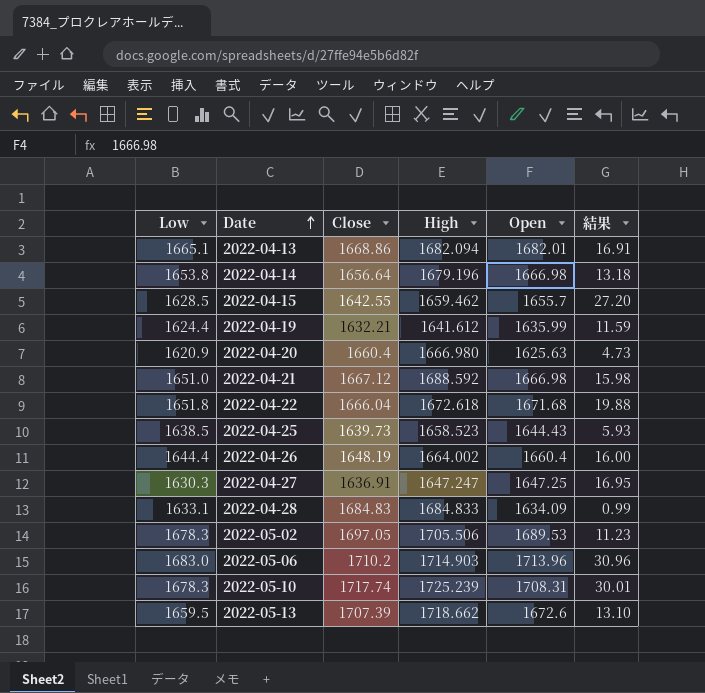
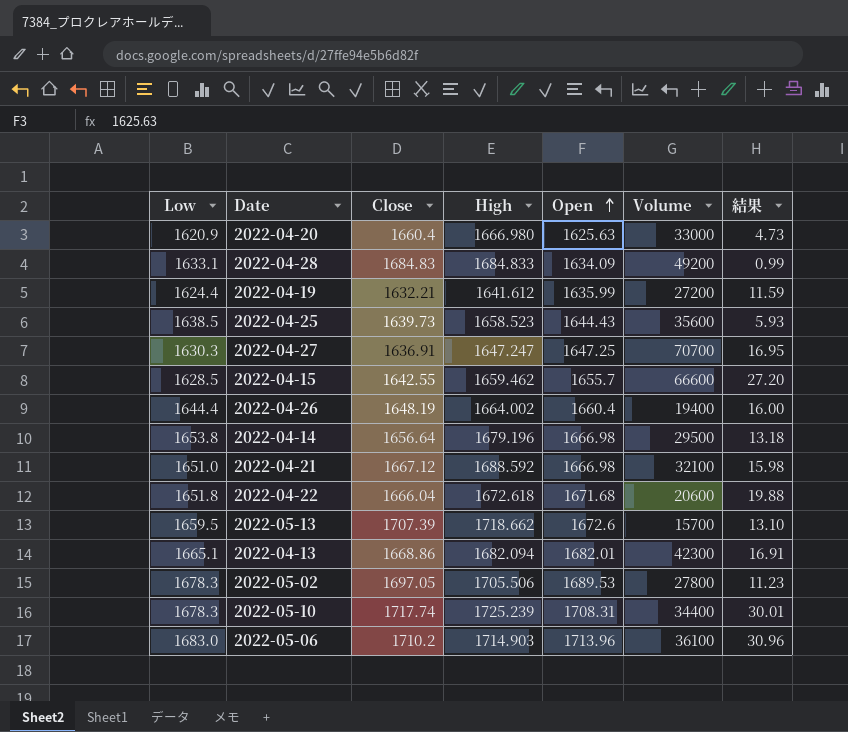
row order: Date ascending -> Open ascending
column Volume | position: none -> 6

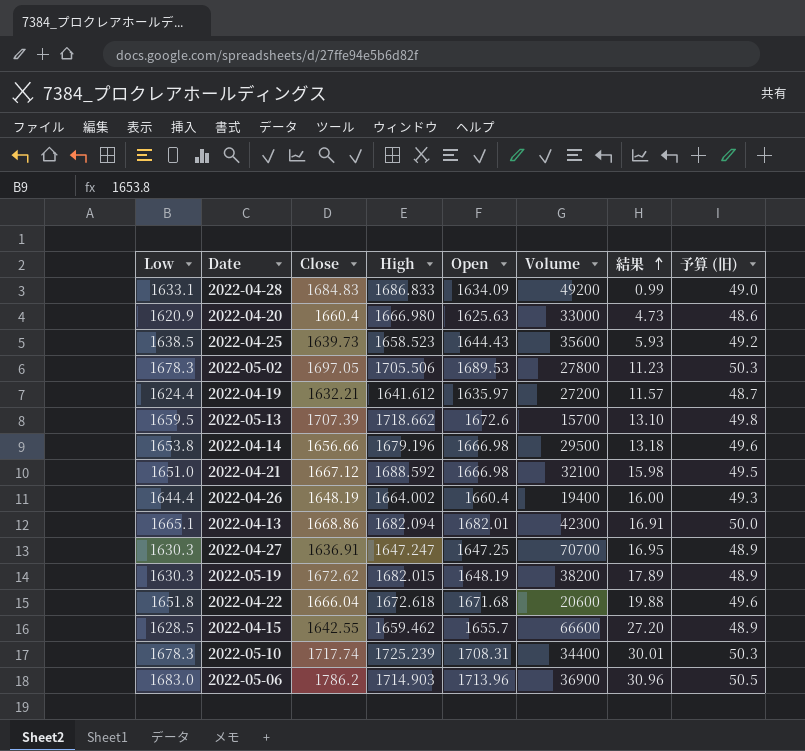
row order: Open ascending -> 結果 ascending
column 予算 (旧) | formula: none -> [Low] * 0.03
2022-04-28 | High: 1684.833 -> 1686.833
2022-04-19 | Open: 1635.99 -> 1635.97
2022-04-19 | 結果: 11.59 -> 11.57
2022-04-14 | Close: 1656.64 -> 1656.66
row 2022-05-19: none -> 1630.3 | 1672.62 | 1682.015 | 1648.19 | 38200 | 17.89 | 48.9
2022-05-06 | Close: 1710.2 -> 1786.2
2022-05-06 | Volume: 36100 -> 36900

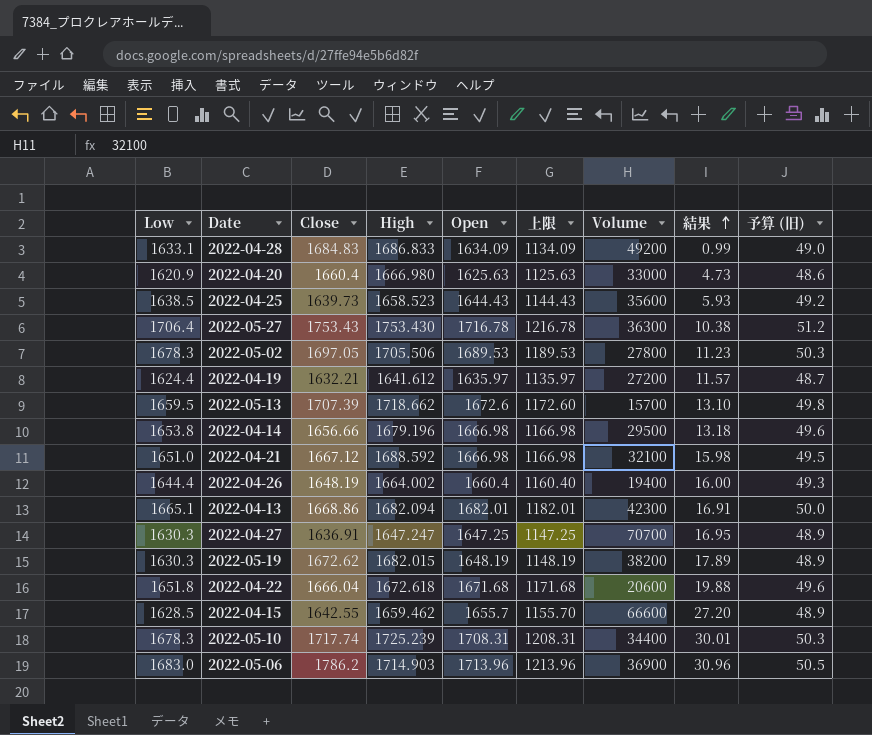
column 上限 | formula: none -> [Open] - 500
row 2022-05-27: none -> 1706.4 | 1753.43 | 1753.430 | 1716.78 | 1216.78 | 36300 | 10.38 | 51.2

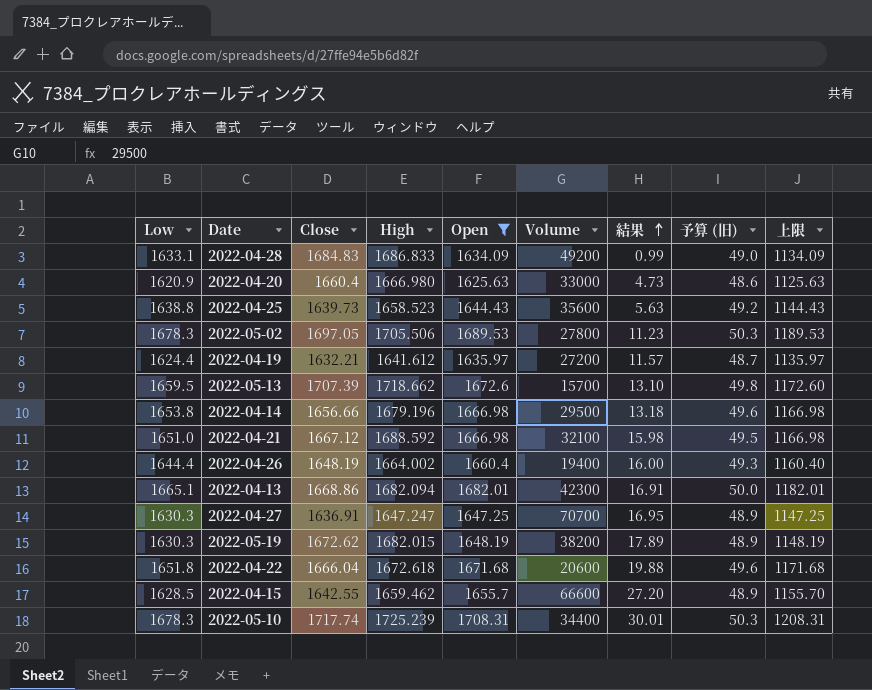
filter: none -> Open <= 1708.31
column 上限 | position: 6 -> 9
2022-04-25 | Low: 1638.5 -> 1638.8
2022-04-25 | 結果: 5.93 -> 5.63

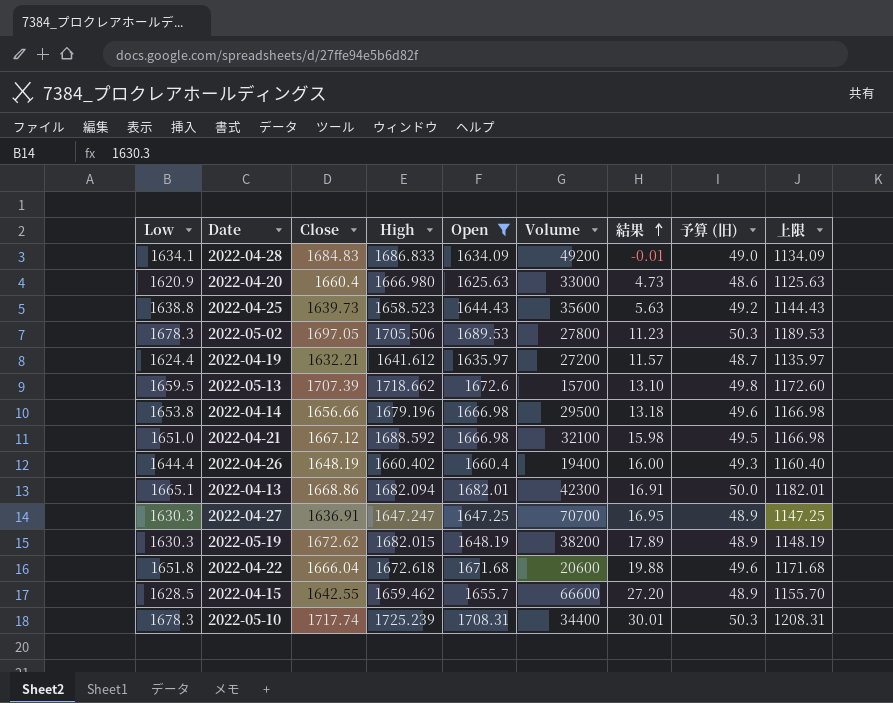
2022-04-28 | Low: 1633.1 -> 1634.1
2022-04-28 | 結果: 0.99 -> -0.01
2022-04-26 | High: 1664.002 -> 1660.402

